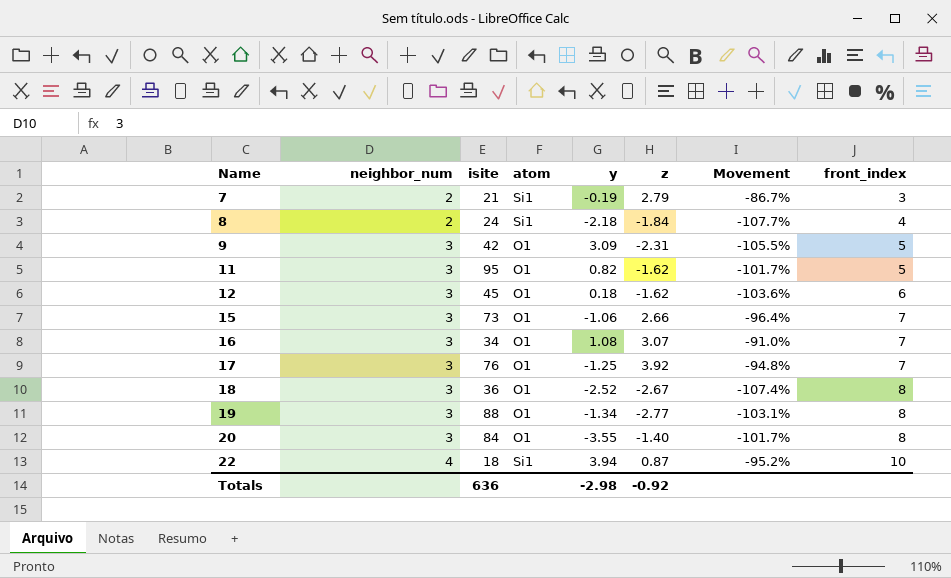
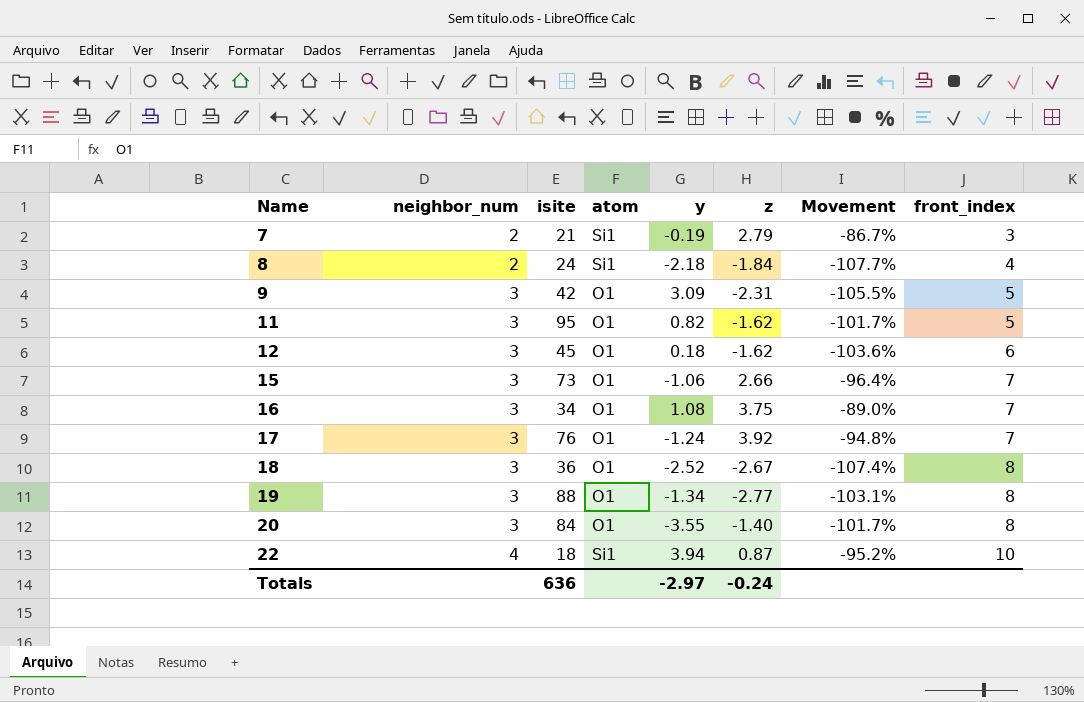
16 | z: 3.07 -> 3.75
16 | Movement: -91.0% -> -89.0%
17 | y: -1.25 -> -1.24
Totals | y: -2.98 -> -2.97
Totals | z: -0.92 -> -0.24

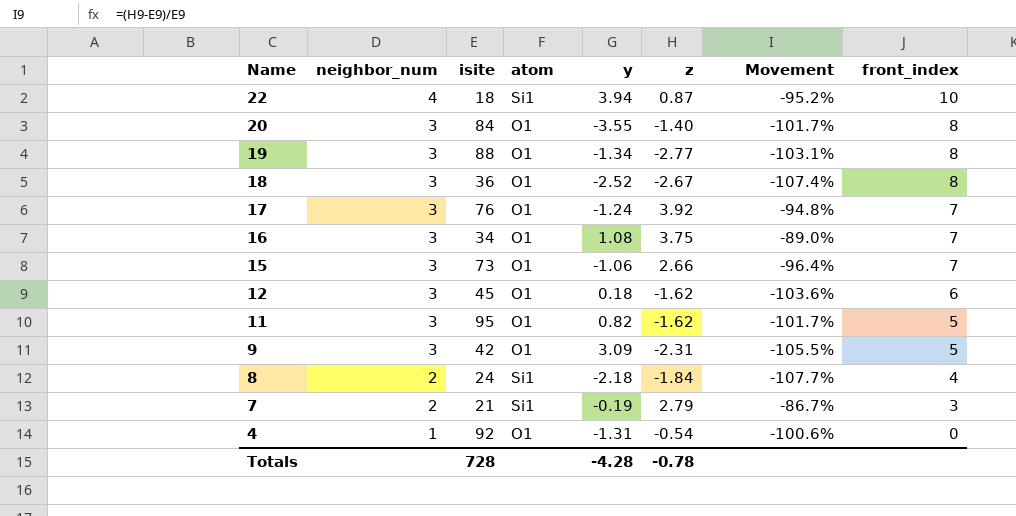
row order: Name ascending -> Name descending
row 4: none -> 1 | 92 | O1 | -1.31 | -0.54 | -100.6% | 0
Totals | isite: 636 -> 728
Totals | y: -2.97 -> -4.28
Totals | z: -0.24 -> -0.78

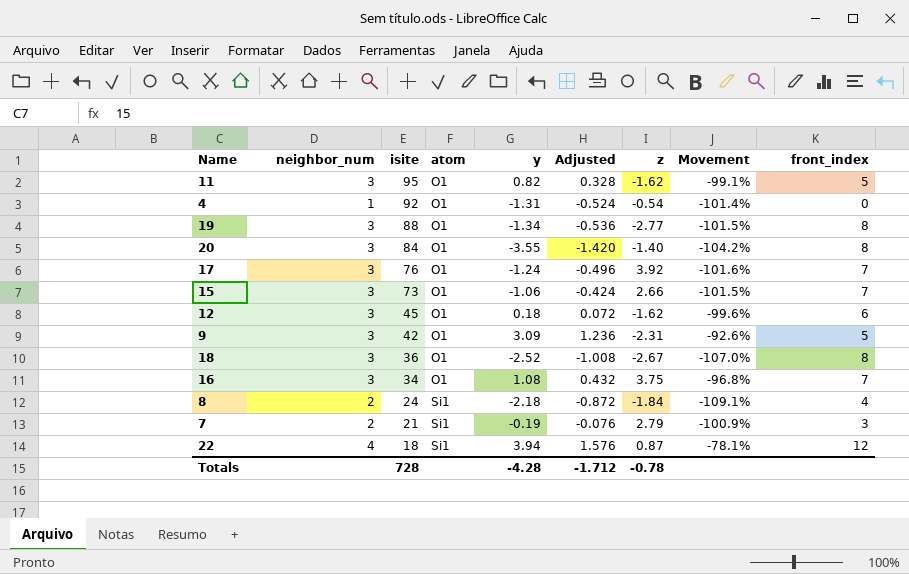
row order: Name descending -> isite descending
column Adjusted | formula: none -> [y] * 0.4
column Movement | formula: ([z] - [isite]) / [isite] -> ([y] - [isite]) / [isite]
22 | front_index: 10 -> 12

